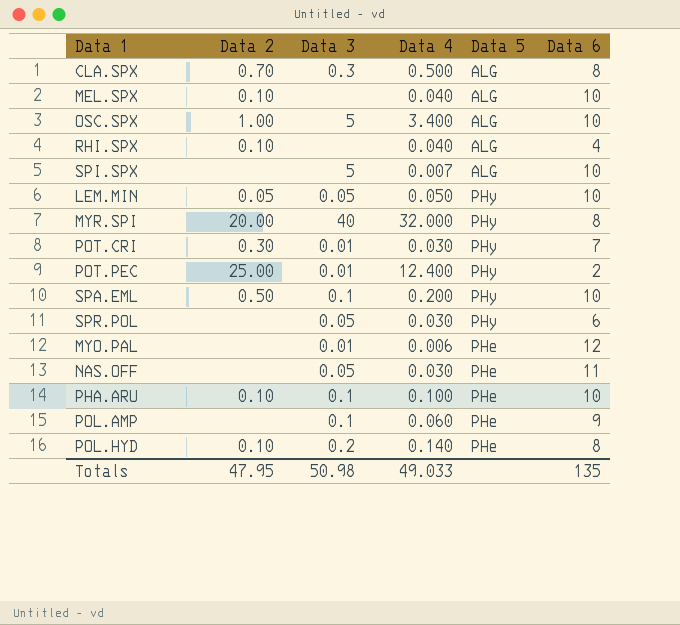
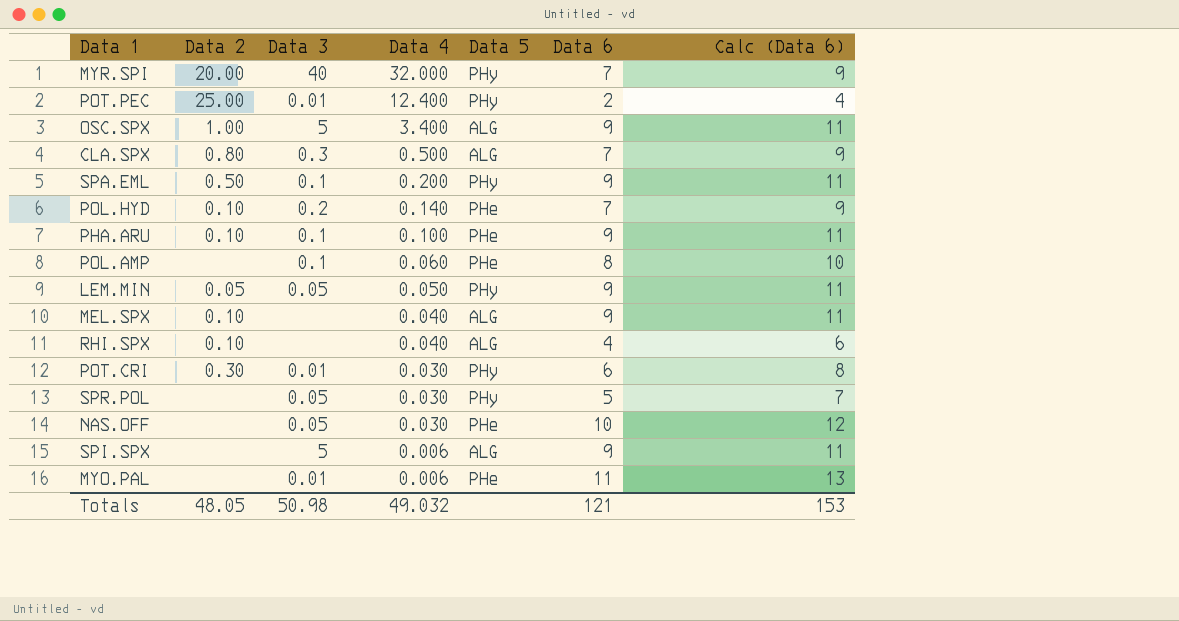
row order: none -> Data 4 descending
column Calc (Data 6) | formula: none -> [Data 6] + 2
MYR.SPI | Data 6: 8 -> 7
OSC.SPX | Data 6: 10 -> 9
CLA.SPX | Data 2: 0.70 -> 0.80
CLA.SPX | Data 6: 8 -> 7
SPA.EML | Data 6: 10 -> 9
POL.HYD | Data 6: 8 -> 7
PHA.ARU | Data 6: 10 -> 9
POL.AMP | Data 6: 9 -> 8
LEM.MIN | Data 6: 10 -> 9
MEL.SPX | Data 6: 10 -> 9
POT.CRI | Data 6: 7 -> 6
SPR.POL | Data 6: 6 -> 5
NAS.OFF | Data 6: 11 -> 10
SPI.SPX | Data 4: 0.007 -> 0.006
SPI.SPX | Data 6: 10 -> 9
MYO.PAL | Data 6: 12 -> 11
Totals | Data 2: 47.95 -> 48.05
Totals | Data 4: 49.033 -> 49.032
Totals | Data 6: 135 -> 121

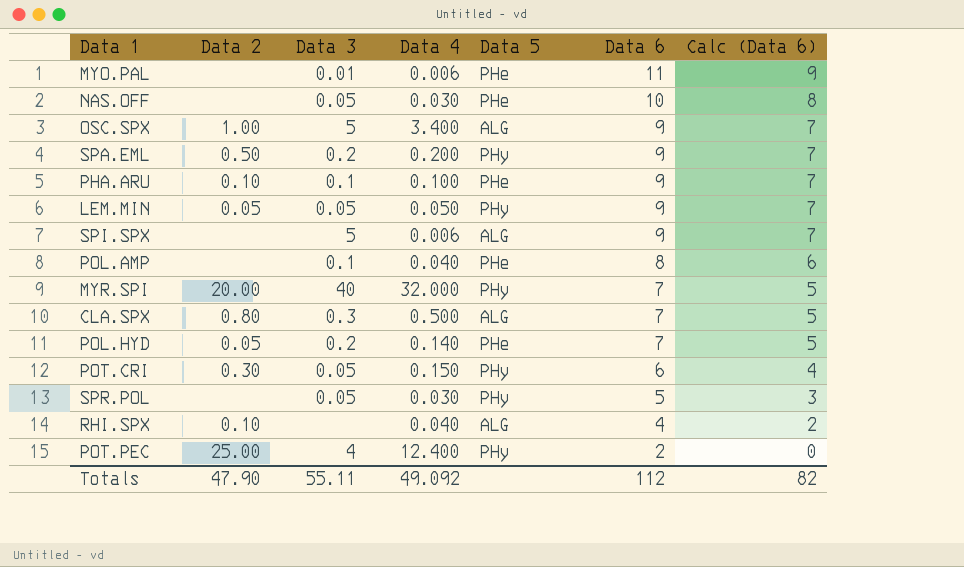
row order: Data 4 descending -> Data 6 descending
column Calc (Data 6) | formula: [Data 6] + 2 -> [Data 6] - 2
row MEL.SPX: 0.10 | none | 0.040 | ALG | 9 | 11 -> none
SPA.EML | Data 3: 0.1 -> 0.2
POL.AMP | Data 4: 0.060 -> 0.040
POL.HYD | Data 2: 0.10 -> 0.05
POT.CRI | Data 3: 0.01 -> 0.05
POT.CRI | Data 4: 0.030 -> 0.150
POT.PEC | Data 3: 0.01 -> 4
Totals | Data 2: 48.05 -> 47.90
Totals | Data 3: 50.98 -> 55.11
Totals | Data 4: 49.032 -> 49.092
Totals | Data 6: 121 -> 112
Totals | Calc (Data 6): 153 -> 82

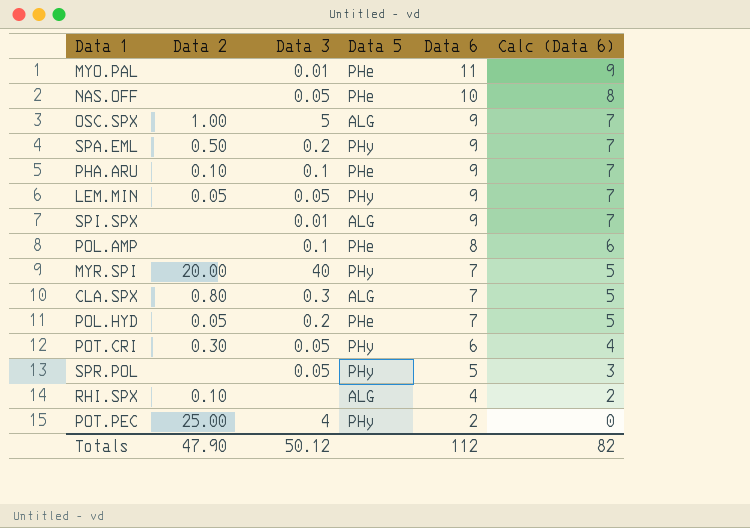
column Data 4 | position: 4 -> none
SPI.SPX | Data 3: 5 -> 0.01
Totals | Data 3: 55.11 -> 50.12

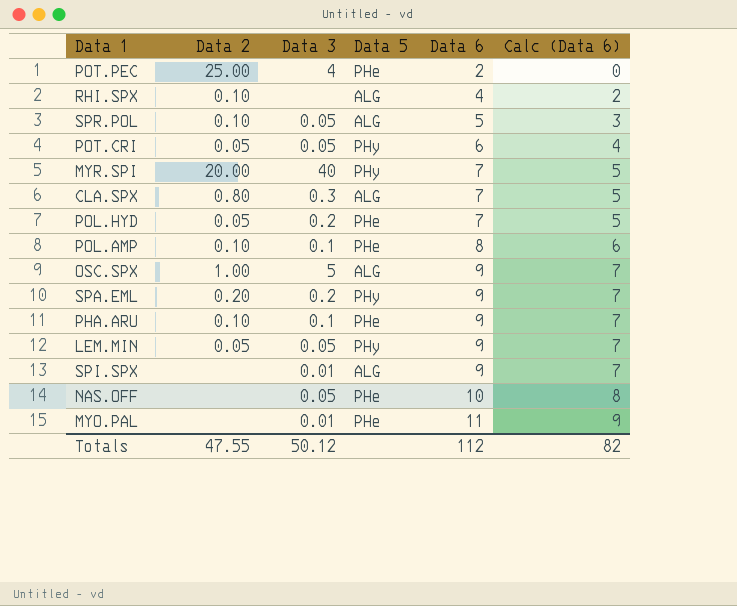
row order: Data 6 descending -> Data 6 ascending
POT.PEC | Data 5: PHy -> PHe
SPR.POL | Data 2: none -> 0.10
SPR.POL | Data 5: PHy -> ALG
POT.CRI | Data 2: 0.30 -> 0.05
POL.AMP | Data 2: none -> 0.10
SPA.EML | Data 2: 0.50 -> 0.20
Totals | Data 2: 47.90 -> 47.55

